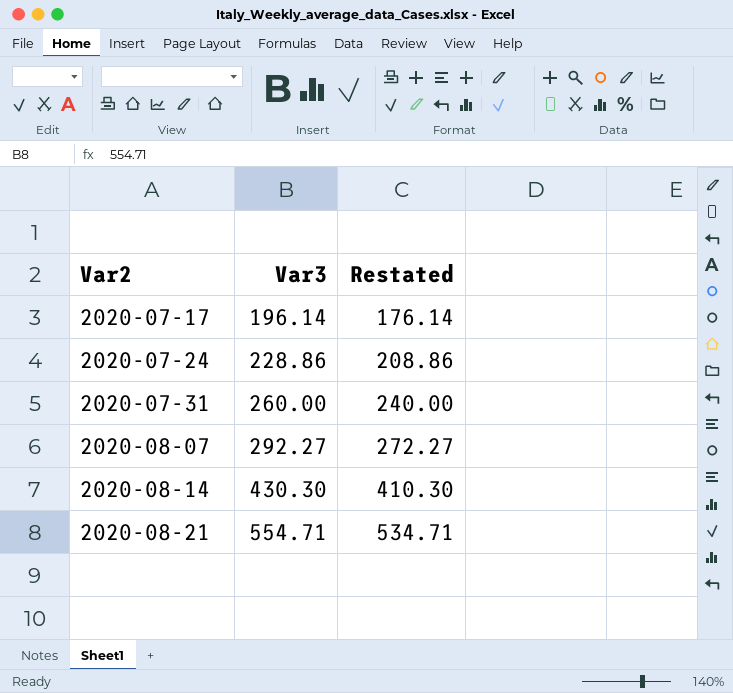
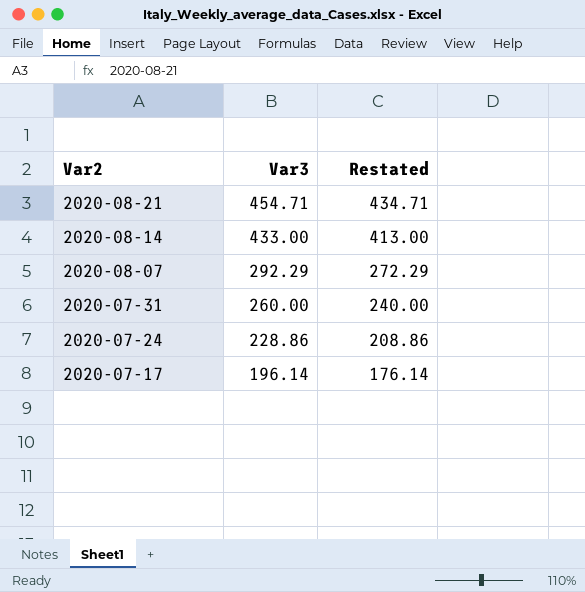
row order: Var2 ascending -> Var2 descending
2020-08-21 | Var3: 554.71 -> 454.71
2020-08-21 | Restated: 534.71 -> 434.71
2020-08-14 | Var3: 430.30 -> 433.00
2020-08-14 | Restated: 410.30 -> 413.00
2020-08-07 | Var3: 292.27 -> 292.29
2020-08-07 | Restated: 272.27 -> 272.29

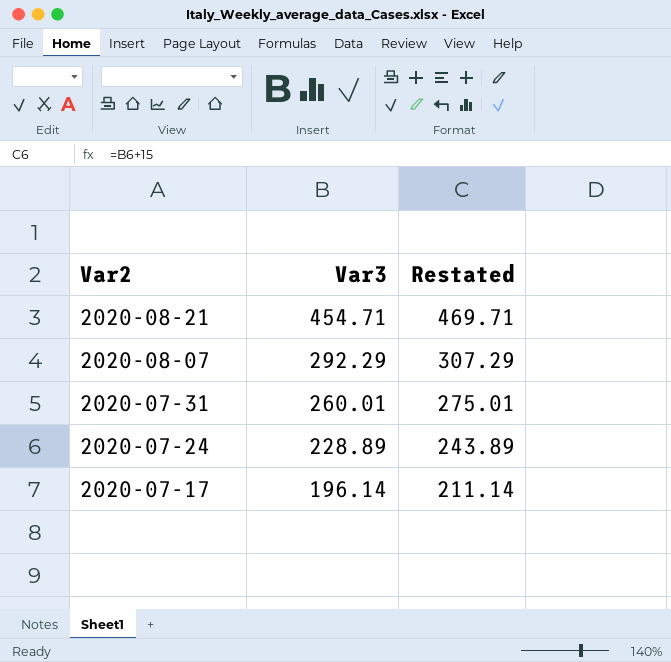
column Restated | formula: [Var3] - 20 -> [Var3] + 15
row 2020-08-14: 433.00 | 413.00 -> none
2020-07-31 | Var3: 260.00 -> 260.01
2020-07-24 | Var3: 228.86 -> 228.89

